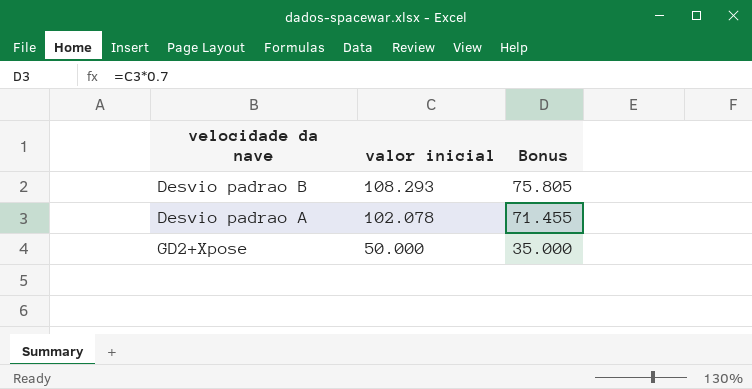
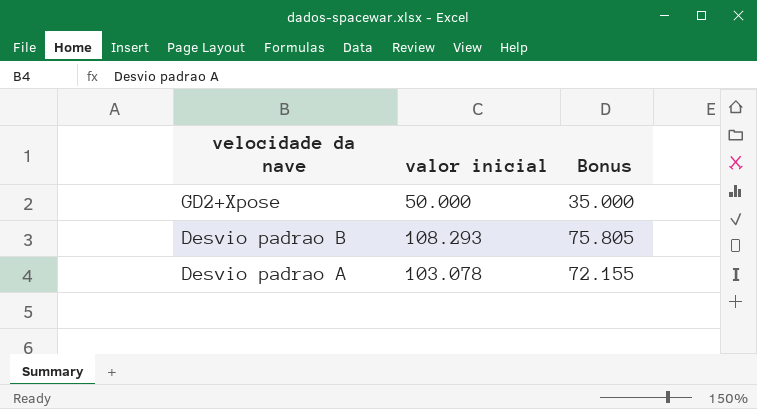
row order: valor inicial descending -> velocidade da nave descending
Desvio padrao A | valor inicial: 102.078 -> 103.078
Desvio padrao A | Bonus: 71.455 -> 72.155

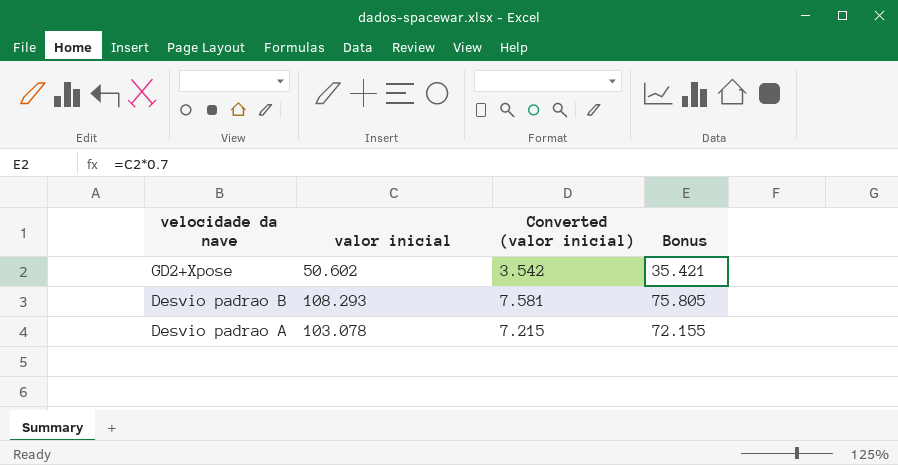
column Converted (valor inicial) | formula: none -> [valor inicial] * 0.07
GD2+Xpose | valor inicial: 50.000 -> 50.602
GD2+Xpose | Bonus: 35.000 -> 35.421

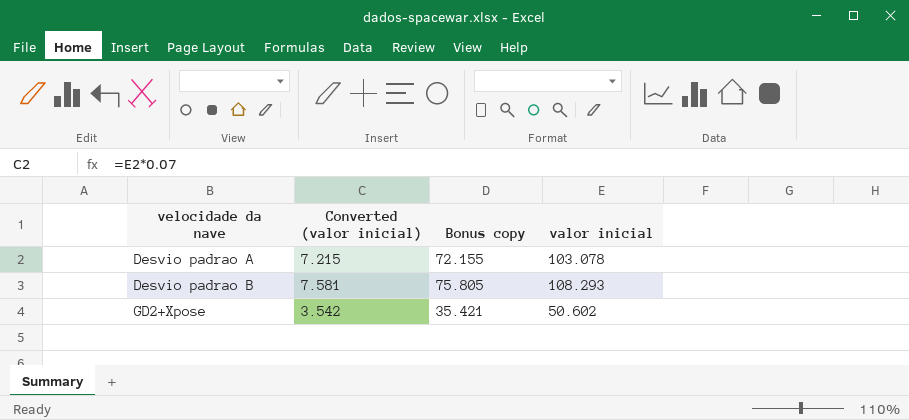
row order: velocidade da nave descending -> velocidade da nave ascending
column name: Bonus -> Bonus copy
column valor inicial | position: 2 -> 4

